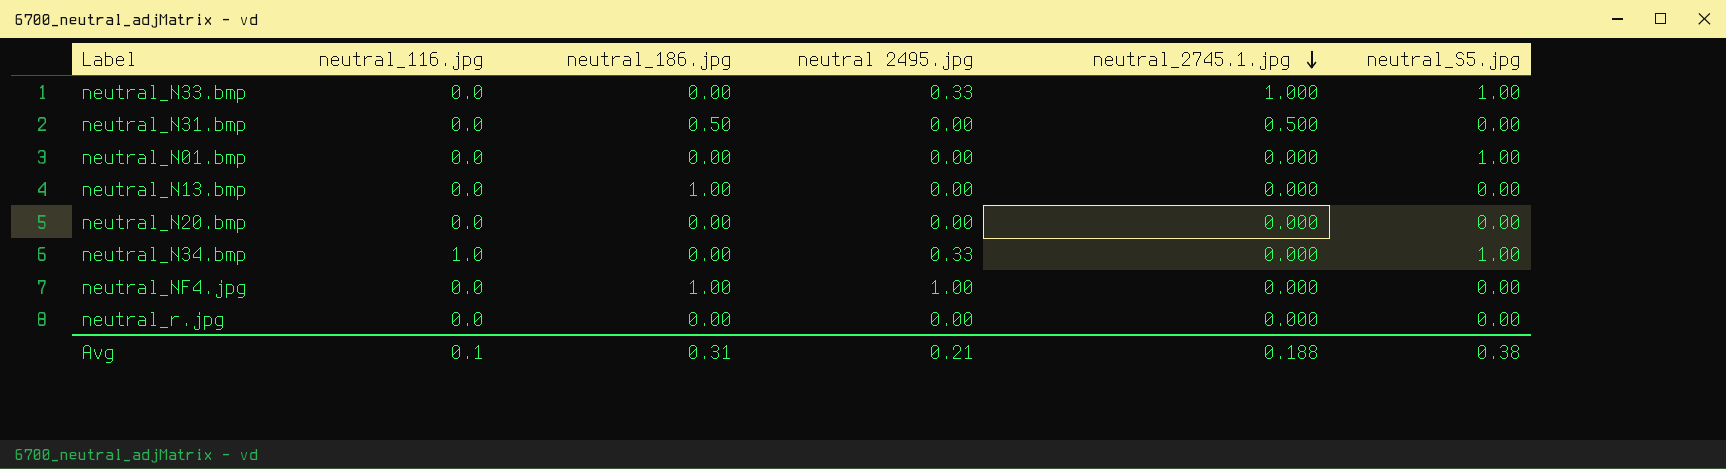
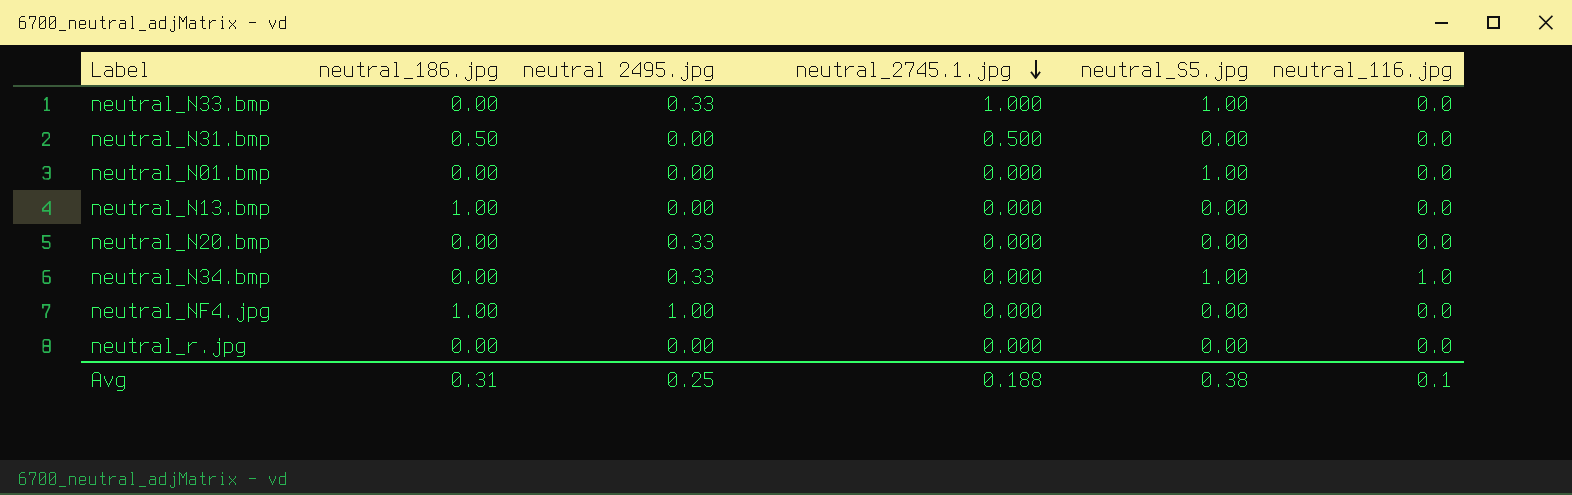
column neutral_116.jpg | position: 2 -> 6
neutral_N20.bmp | neutral 2495.jpg: 0.00 -> 0.33
Avg | neutral 2495.jpg: 0.21 -> 0.25

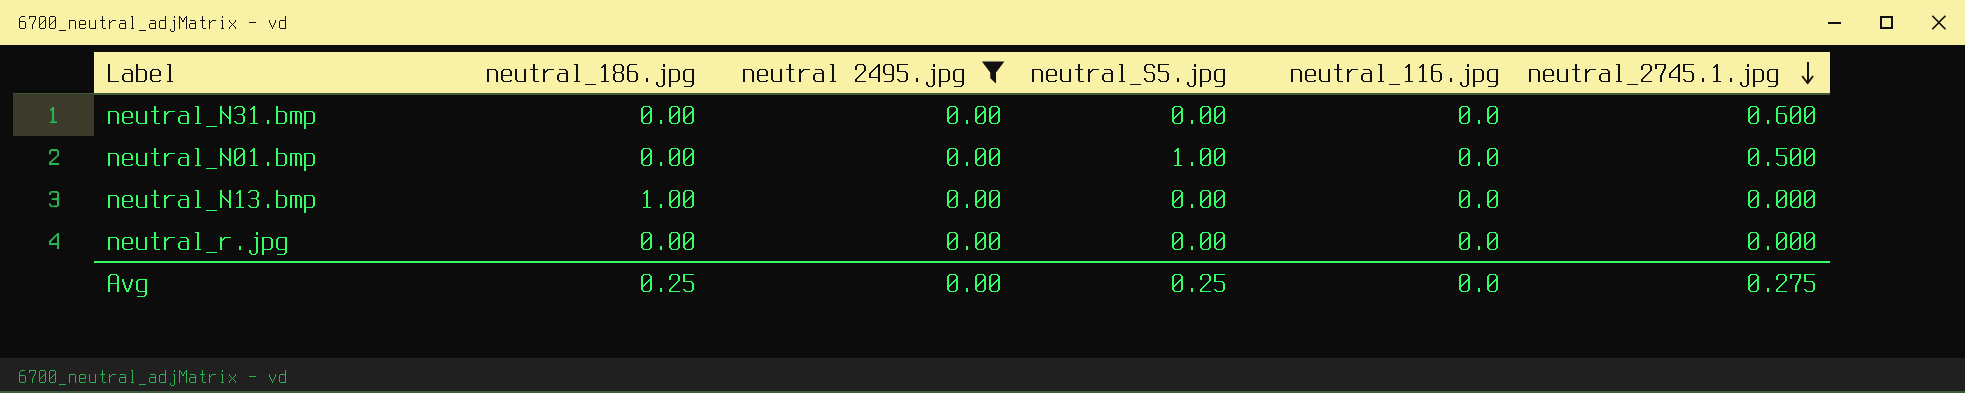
filter: none -> neutral 2495.jpg = 0.00
column neutral_2745.1.jpg | position: 4 -> 6
neutral_N31.bmp | neutral_186.jpg: 0.50 -> 0.00
neutral_N31.bmp | neutral_2745.1.jpg: 0.500 -> 0.600
neutral_N01.bmp | neutral_2745.1.jpg: 0.000 -> 0.500
Avg | neutral_186.jpg: 0.31 -> 0.25
Avg | neutral 2495.jpg: 0.25 -> 0.00
Avg | neutral_S5.jpg: 0.38 -> 0.25
Avg | neutral_116.jpg: 0.1 -> 0.0
Avg | neutral_2745.1.jpg: 0.188 -> 0.275

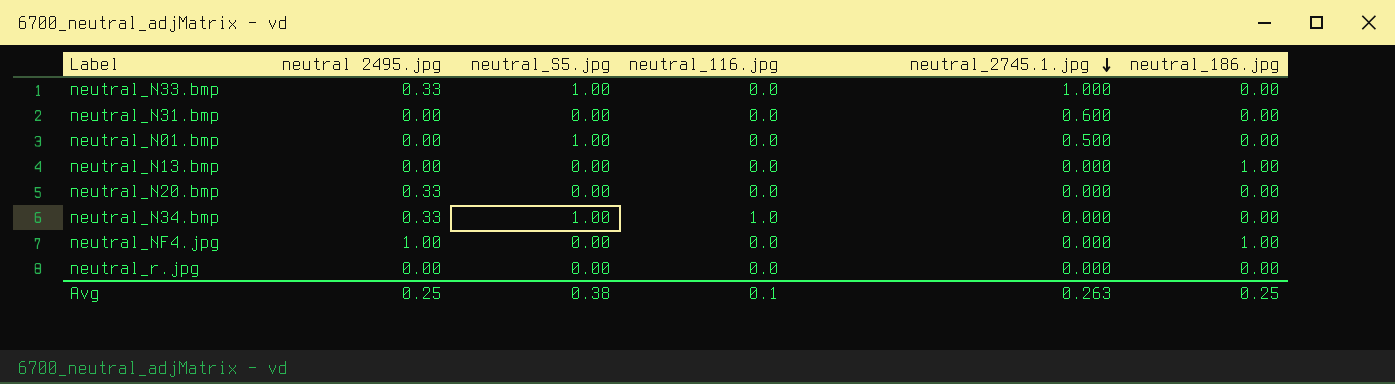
filter: neutral 2495.jpg = 0.00 -> none
column neutral_186.jpg | position: 2 -> 6
Avg | neutral 2495.jpg: 0.00 -> 0.25
Avg | neutral_S5.jpg: 0.25 -> 0.38
Avg | neutral_116.jpg: 0.0 -> 0.1
Avg | neutral_2745.1.jpg: 0.275 -> 0.263

